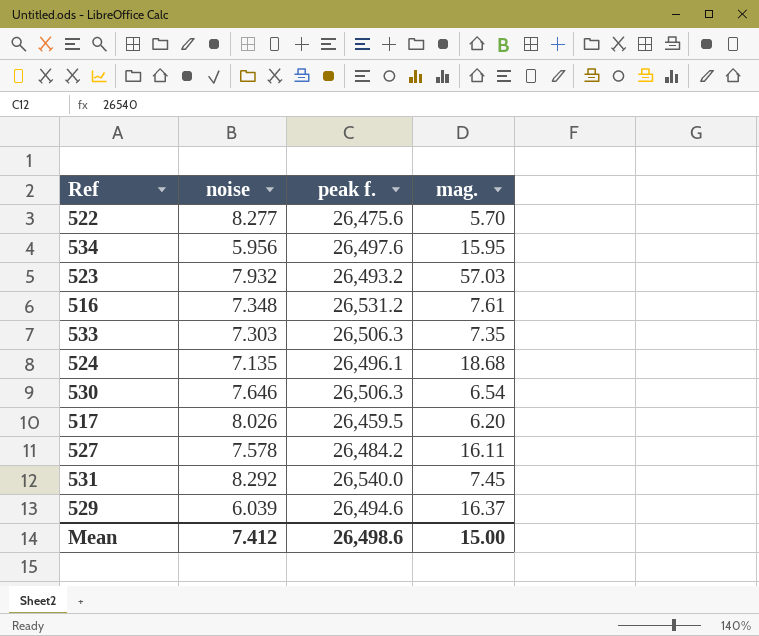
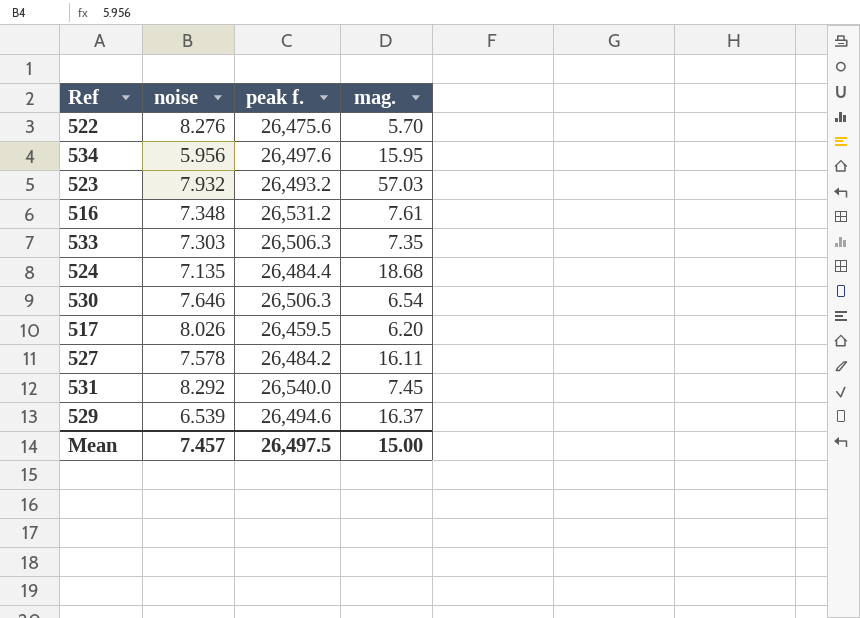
522 | noise: 8.277 -> 8.276
524 | peak f.: 26,496.1 -> 26,484.4
529 | noise: 6.039 -> 6.539
Mean | noise: 7.412 -> 7.457
Mean | peak f.: 26,498.6 -> 26,497.5

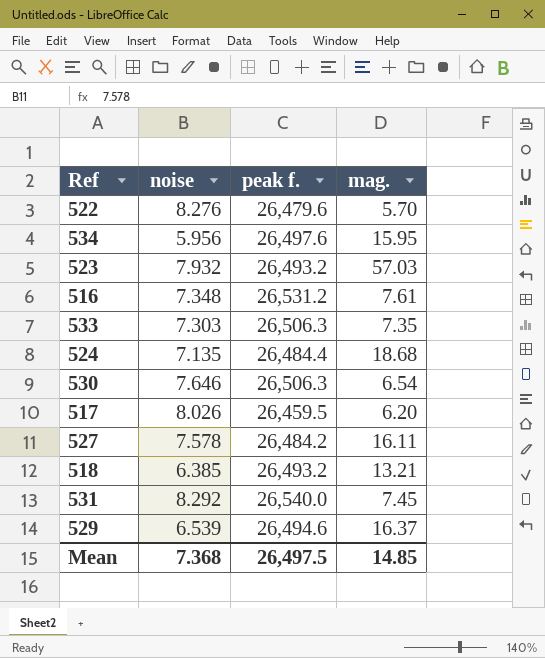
522 | peak f.: 26,475.6 -> 26,479.6
row 518: none -> 6.385 | 26,493.2 | 13.21
Mean | noise: 7.457 -> 7.368
Mean | mag.: 15.00 -> 14.85

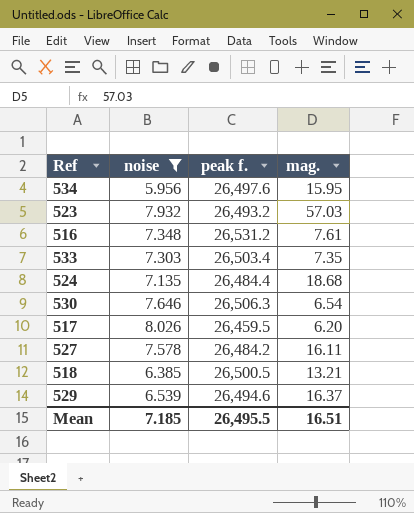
filter: none -> noise <= 8.026
533 | peak f.: 26,506.3 -> 26,503.4
518 | peak f.: 26,493.2 -> 26,500.5
Mean | noise: 7.368 -> 7.185
Mean | peak f.: 26,497.5 -> 26,495.5
Mean | mag.: 14.85 -> 16.51

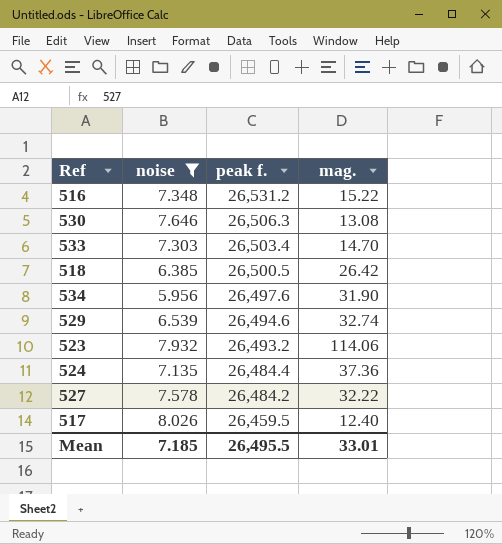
row order: none -> peak f. descending
516 | mag.: 7.61 -> 15.22
530 | mag.: 6.54 -> 13.08
533 | mag.: 7.35 -> 14.70
518 | mag.: 13.21 -> 26.42
534 | mag.: 15.95 -> 31.90
529 | mag.: 16.37 -> 32.74
523 | mag.: 57.03 -> 114.06
524 | mag.: 18.68 -> 37.36
527 | mag.: 16.11 -> 32.22
517 | mag.: 6.20 -> 12.40
Mean | mag.: 16.51 -> 33.01

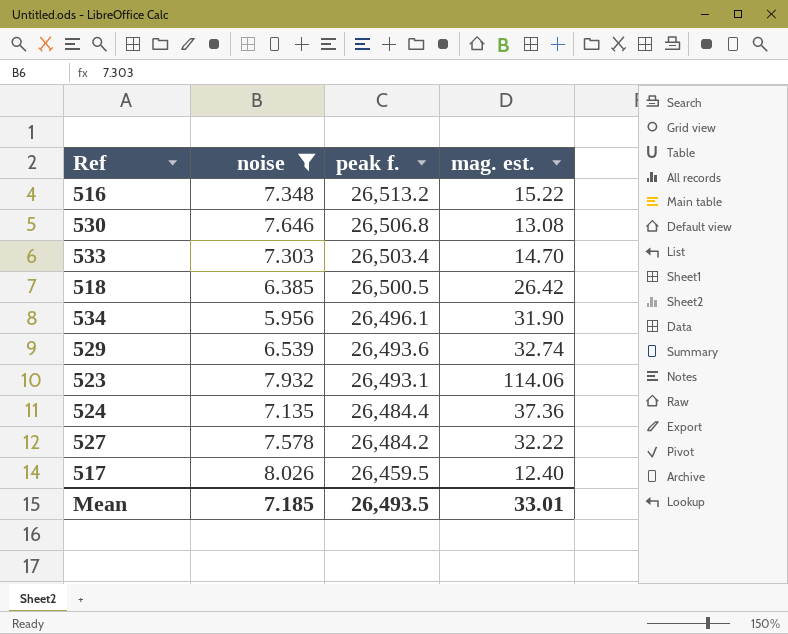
column name: mag. -> mag. est.
516 | peak f.: 26,531.2 -> 26,513.2
530 | peak f.: 26,506.3 -> 26,506.8
534 | peak f.: 26,497.6 -> 26,496.1
529 | peak f.: 26,494.6 -> 26,493.6
523 | peak f.: 26,493.2 -> 26,493.1
Mean | peak f.: 26,495.5 -> 26,493.5

